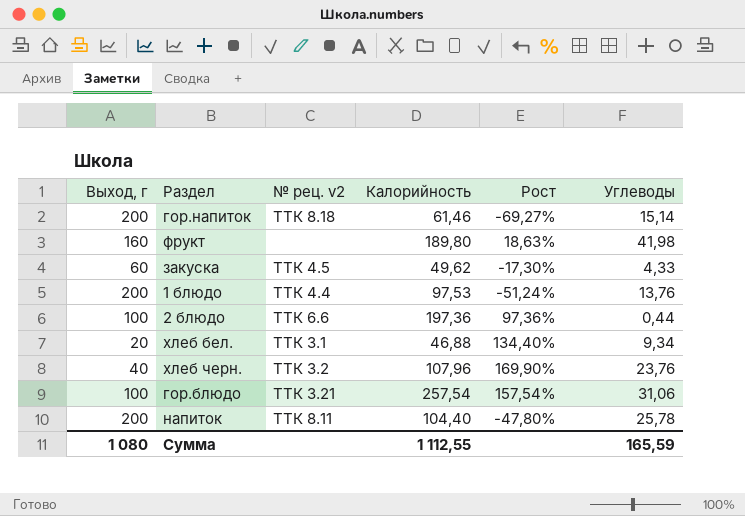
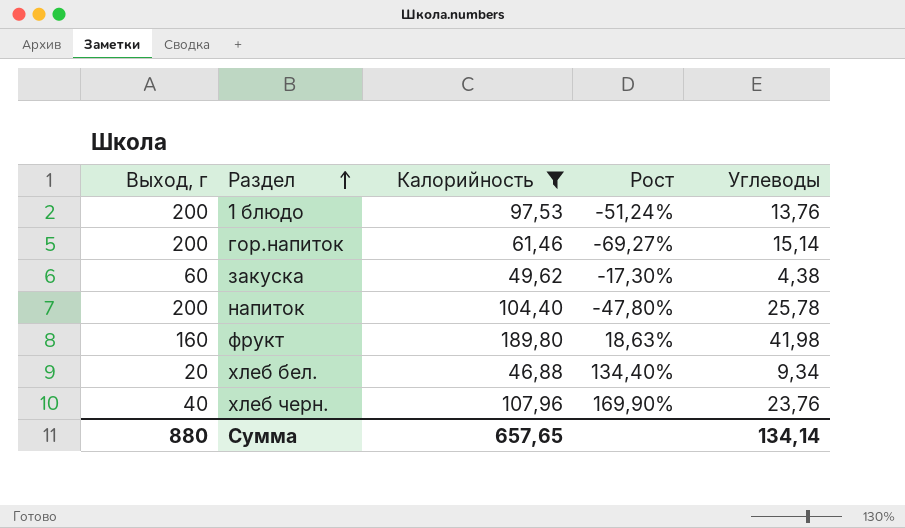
filter: none -> Калорийность <= 189,80
row order: none -> Раздел ascending
column № рец. v2 | position: 3 -> none
закуска | Углеводы: 4,33 -> 4,38
Сумма | Выход, г: 1 080 -> 880
Сумма | Калорийность: 1 112,55 -> 657,65
Сумма | Углеводы: 165,59 -> 134,14

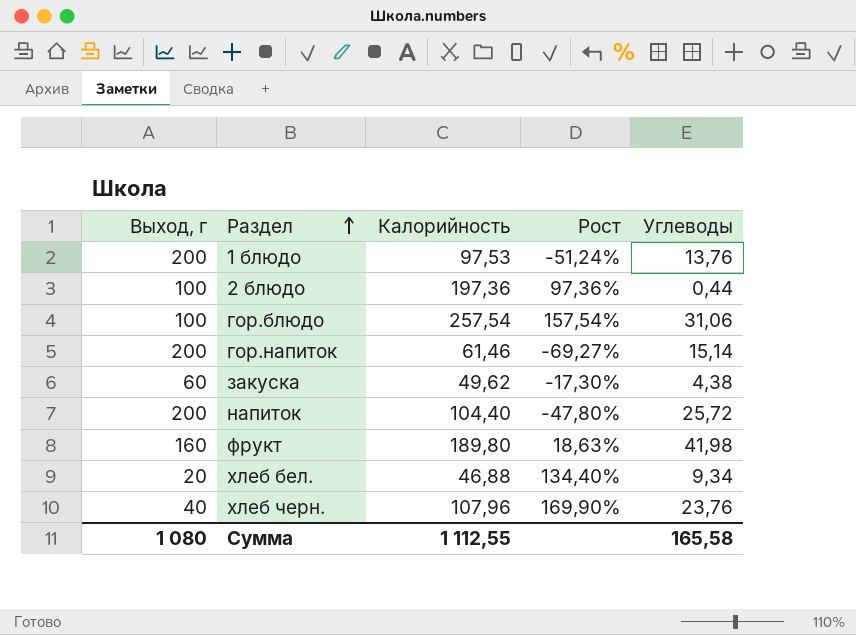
filter: Калорийность <= 189,80 -> none
напиток | Углеводы: 25,78 -> 25,72
Сумма | Выход, г: 880 -> 1 080
Сумма | Калорийность: 657,65 -> 1 112,55
Сумма | Углеводы: 134,14 -> 165,58

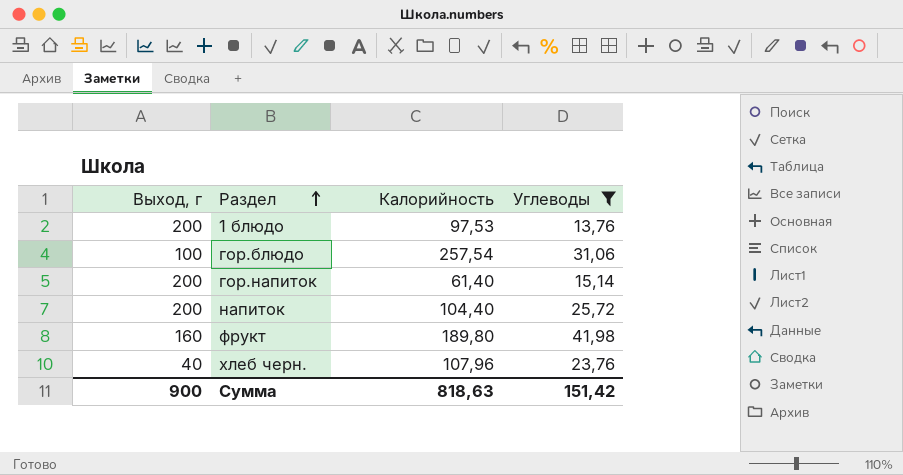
filter: none -> Углеводы >= 13,76
column Рост | formula: ([Калорийность] - [Выход, г]) / [Выход, г] -> none
гор.напиток | Калорийность: 61,46 -> 61,40
Сумма | Выход, г: 1 080 -> 900
Сумма | Калорийность: 1 112,55 -> 818,63
Сумма | Углеводы: 165,58 -> 151,42

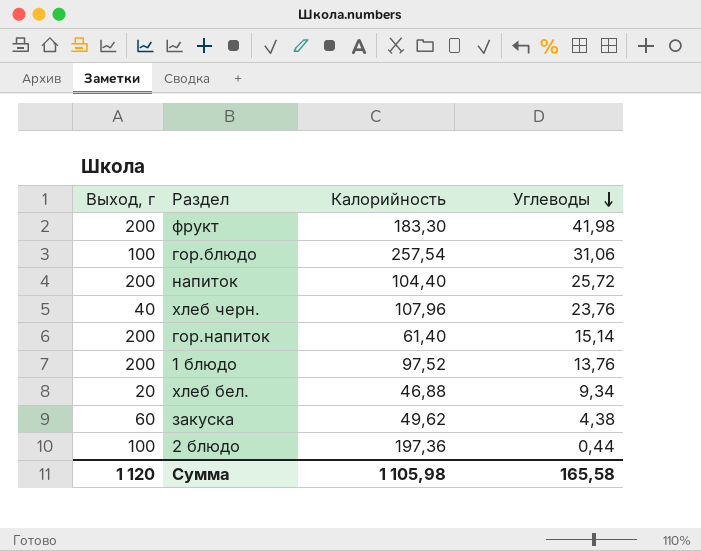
filter: Углеводы >= 13,76 -> none
row order: Раздел ascending -> Углеводы descending
фрукт | Выход, г: 160 -> 200
фрукт | Калорийность: 189,80 -> 183,30
1 блюдо | Калорийность: 97,53 -> 97,52
Сумма | Выход, г: 900 -> 1 120
Сумма | Калорийность: 818,63 -> 1 105,98
Сумма | Углеводы: 151,42 -> 165,58

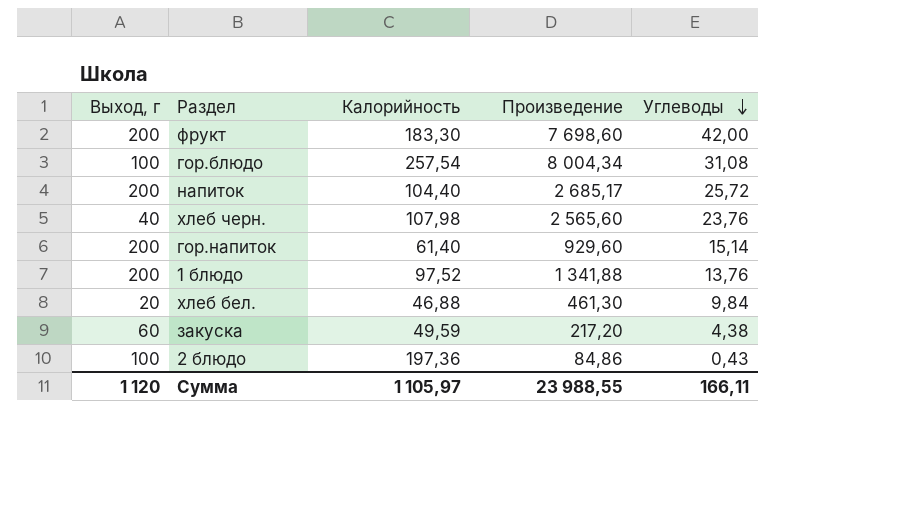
column Произведение | formula: none -> [Калорийность] * [Углеводы]
фрукт | Углеводы: 41,98 -> 42,00
гор.блюдо | Углеводы: 31,06 -> 31,08
хлеб черн. | Калорийность: 107,96 -> 107,98
хлеб бел. | Углеводы: 9,34 -> 9,84
закуска | Калорийность: 49,62 -> 49,59
2 блюдо | Углеводы: 0,44 -> 0,43
Сумма | Калорийность: 1 105,98 -> 1 105,97
Сумма | Углеводы: 165,58 -> 166,11

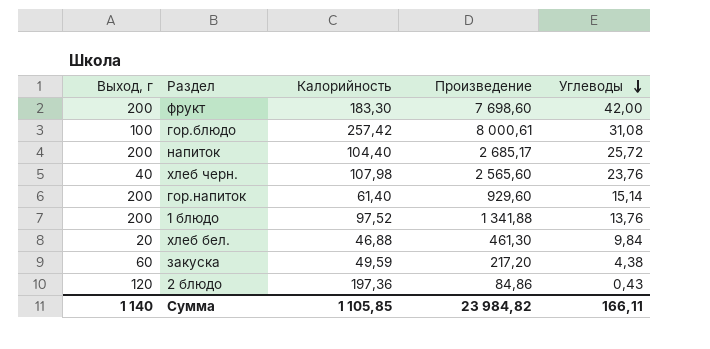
гор.блюдо | Калорийность: 257,54 -> 257,42
гор.блюдо | Произведение: 8 004,34 -> 8 000,61
2 блюдо | Выход, г: 100 -> 120
Сумма | Выход, г: 1 120 -> 1 140
Сумма | Калорийность: 1 105,97 -> 1 105,85
Сумма | Произведение: 23 988,55 -> 23 984,82

